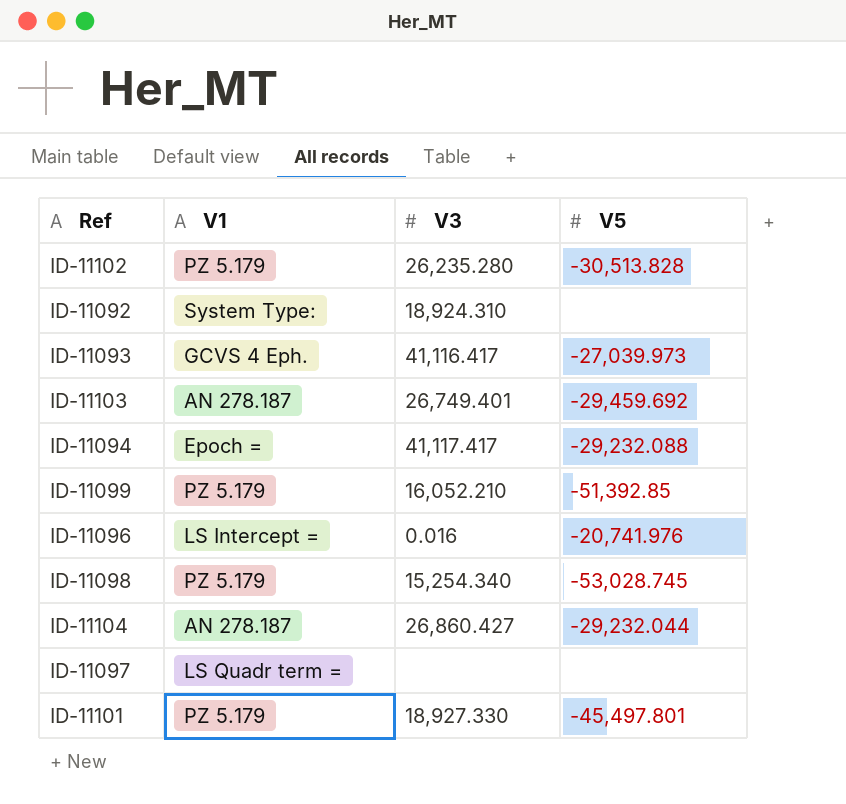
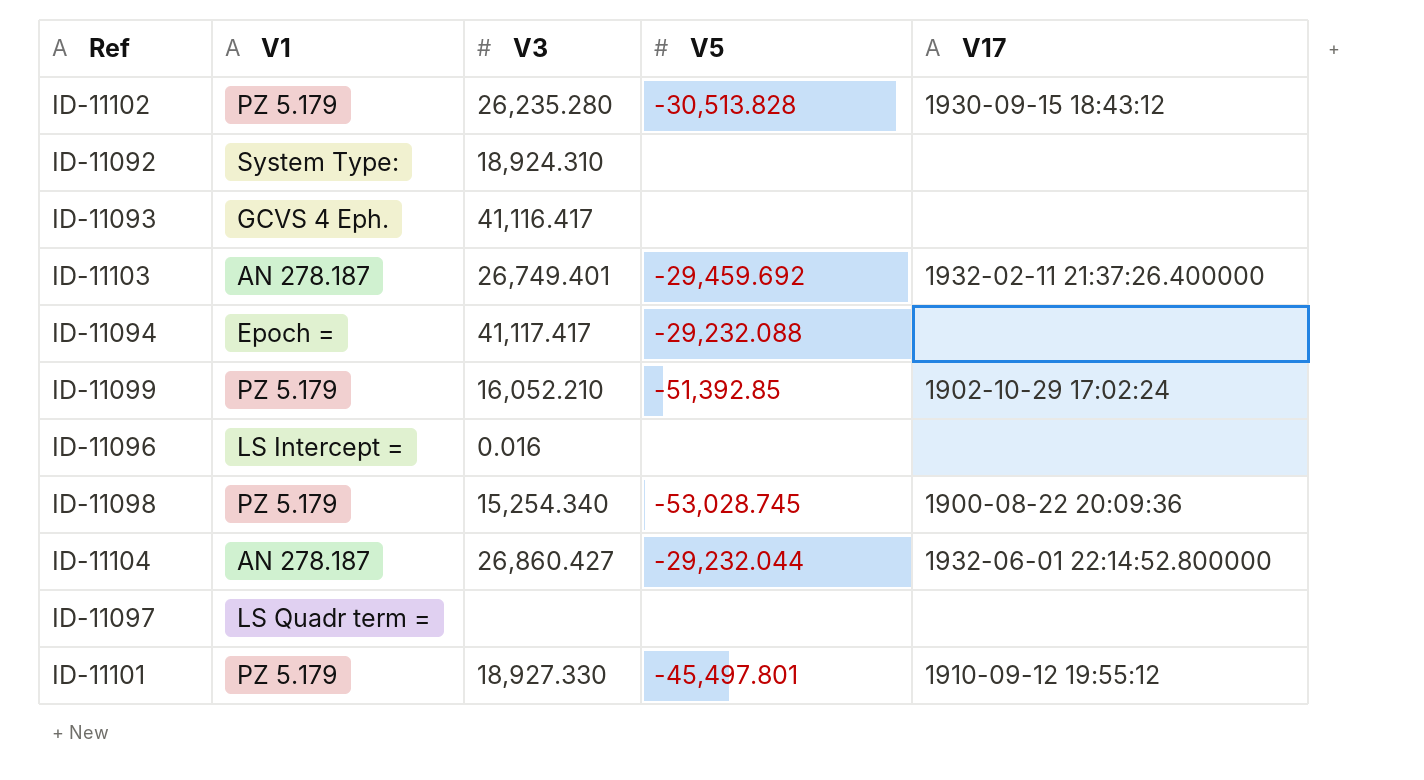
column V17 | position: none -> 5
ID-11093 | V5: -27,039.973 -> none
ID-11096 | V5: -20,741.976 -> none

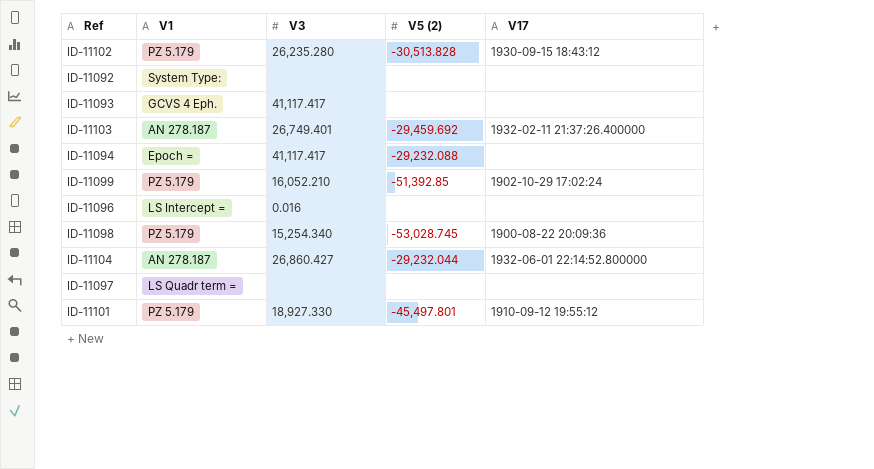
column name: V5 -> V5 (2)
ID-11092 | V3: 18,924.310 -> none
ID-11093 | V3: 41,116.417 -> 41,117.417

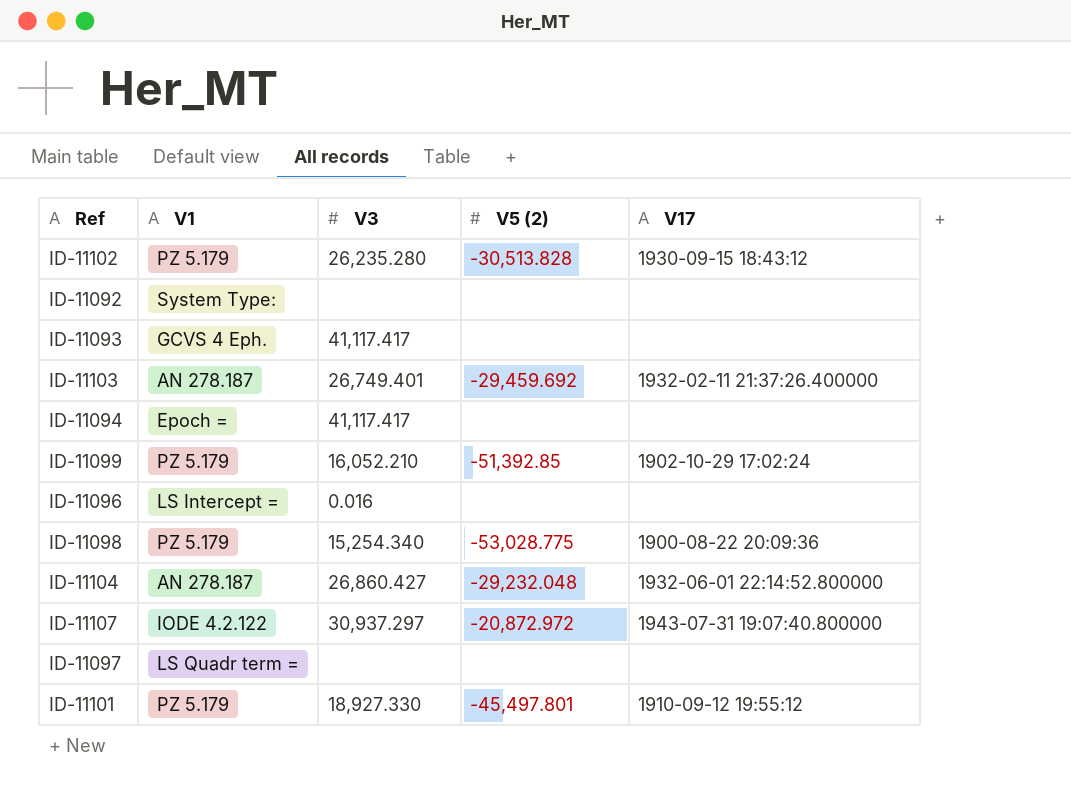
ID-11094 | V5 (2): -29,232.088 -> none
ID-11098 | V5 (2): -53,028.745 -> -53,028.775
ID-11104 | V5 (2): -29,232.044 -> -29,232.048
row ID-11107: none -> IODE 4.2.122 | 30,937.297 | -20,872.972 | 1943-07-31 19:07:40.800000

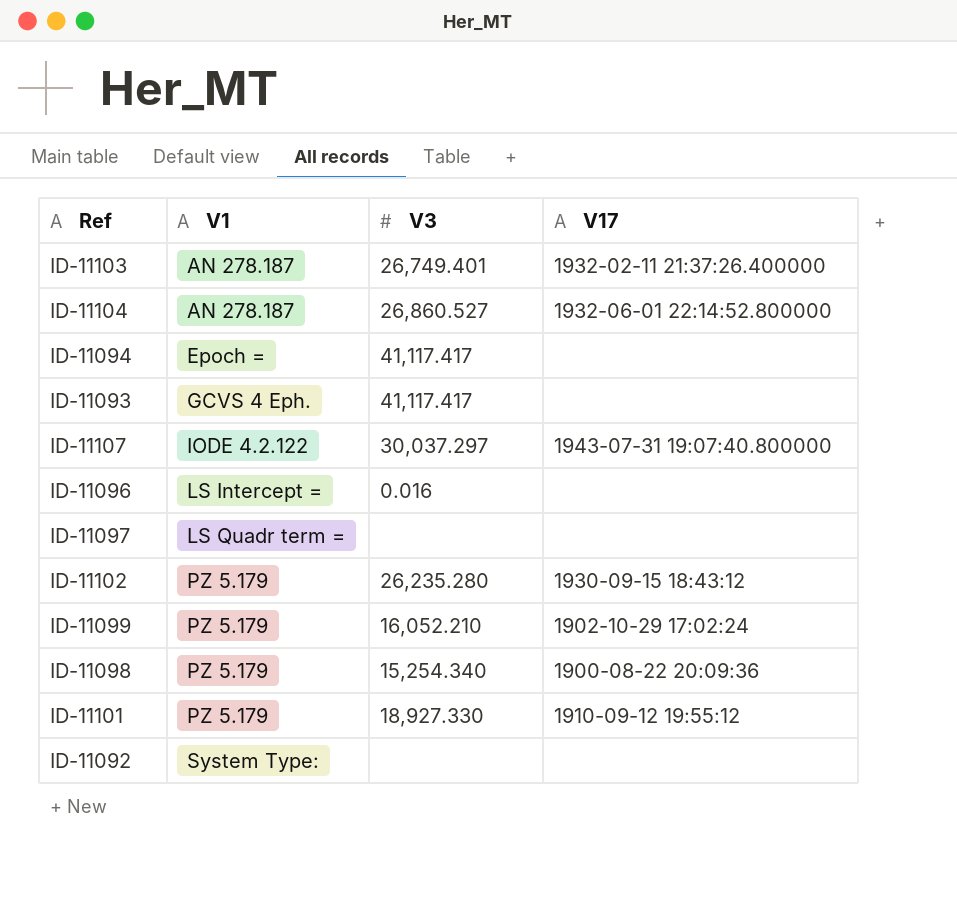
row order: none -> V1 ascending
column V5 (2) | position: 4 -> none
ID-11104 | V3: 26,860.427 -> 26,860.527
ID-11107 | V3: 30,937.297 -> 30,037.297

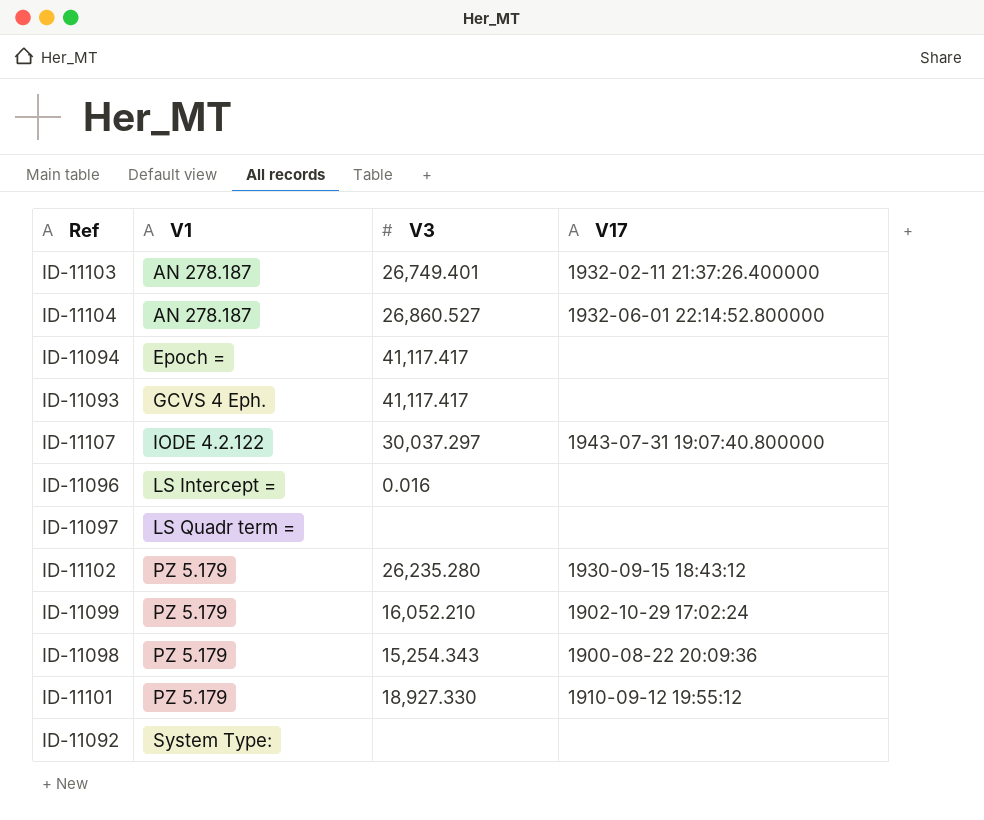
ID-11098 | V3: 15,254.340 -> 15,254.343

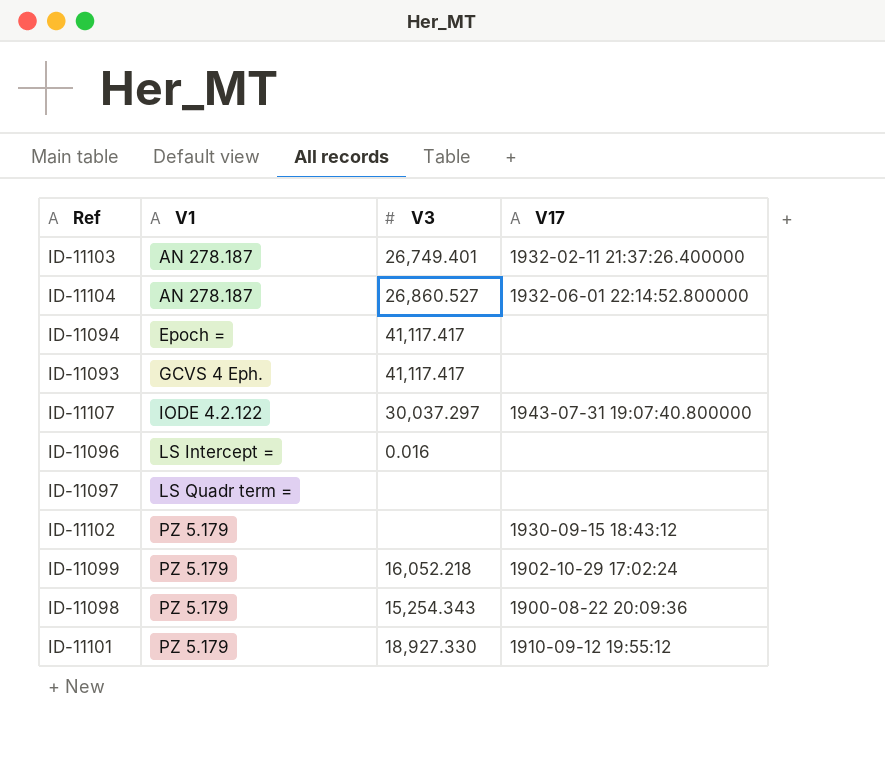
row ID-11092: System Type: | none | none -> none
ID-11102 | V3: 26,235.280 -> none
ID-11099 | V3: 16,052.210 -> 16,052.218

